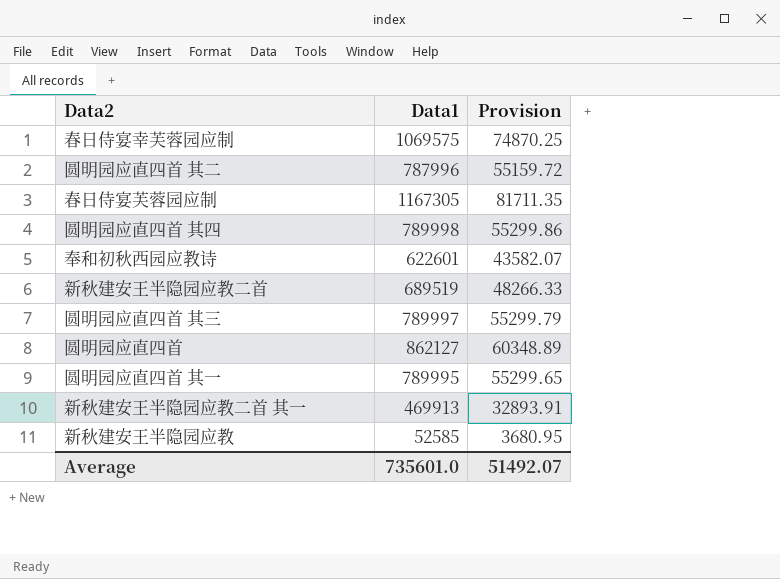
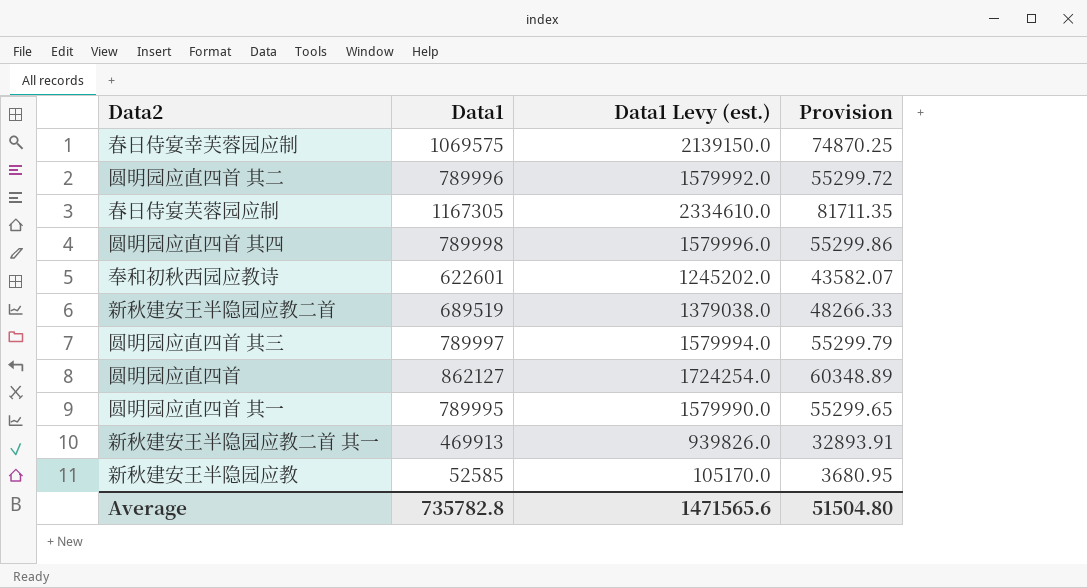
column Data1 Levy (est.) | formula: none -> [Data1] * 2
圆明园应直四首 其二 | Data1: 787996 -> 789996
圆明园应直四首 其二 | Provision: 55159.72 -> 55299.72
Average | Data1: 735601.0 -> 735782.8
Average | Provision: 51492.07 -> 51504.80

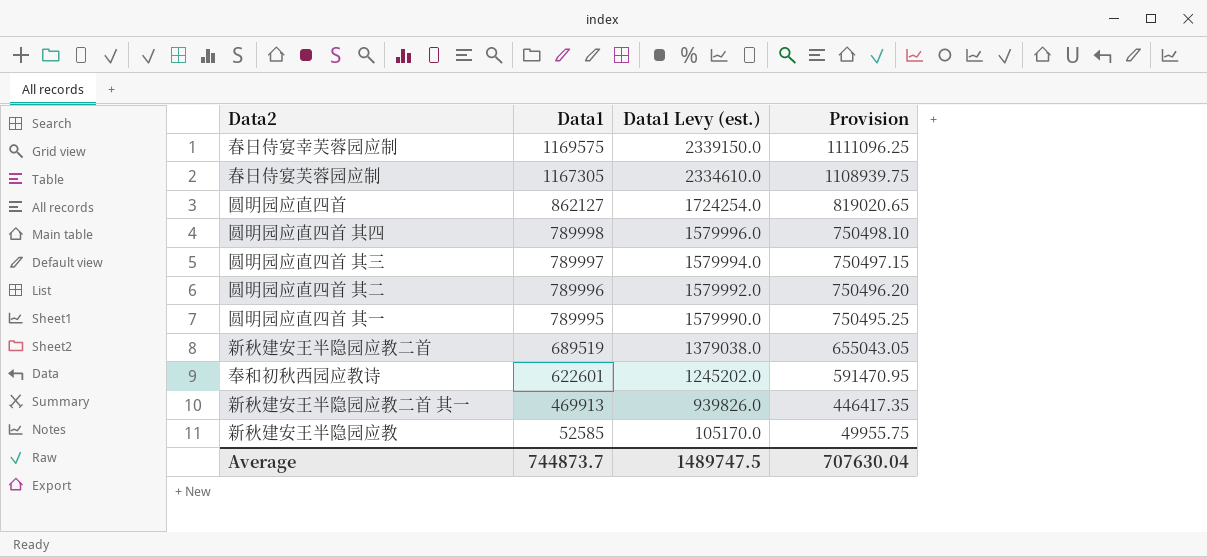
row order: none -> Data1 descending
column Provision | formula: [Data1] * 0.07 -> [Data1] * 0.95
春日侍宴幸芙蓉园应制 | Data1: 1069575 -> 1169575
春日侍宴幸芙蓉园应制 | Data1 Levy (est.): 2139150.0 -> 2339150.0
Average | Data1: 735782.8 -> 744873.7
Average | Data1 Levy (est.): 1471565.6 -> 1489747.5
Average | Provision: 51504.80 -> 707630.04

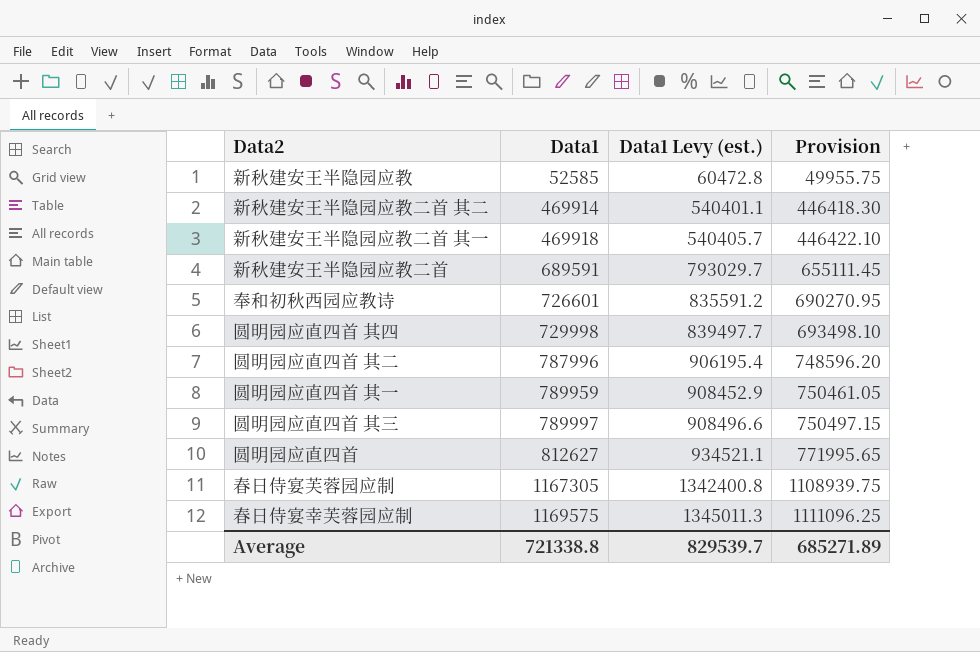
row order: Data1 descending -> Data1 ascending
column Data1 Levy (est.) | formula: [Data1] * 2 -> [Data1] * 1.15
row 新秋建安王半隐园应教二首 其二: none -> 469914 | 540401.1 | 446418.30
新秋建安王半隐园应教二首 其一 | Data1: 469913 -> 469918
新秋建安王半隐园应教二首 其一 | Provision: 446417.35 -> 446422.10
新秋建安王半隐园应教二首 | Data1: 689519 -> 689591
新秋建安王半隐园应教二首 | Provision: 655043.05 -> 655111.45
奉和初秋西园应教诗 | Data1: 622601 -> 726601
奉和初秋西园应教诗 | Provision: 591470.95 -> 690270.95
圆明园应直四首 其四 | Data1: 789998 -> 729998
圆明园应直四首 其四 | Provision: 750498.10 -> 693498.10
圆明园应直四首 其二 | Data1: 789996 -> 787996
圆明园应直四首 其二 | Provision: 750496.20 -> 748596.20
圆明园应直四首 其一 | Data1: 789995 -> 789959
圆明园应直四首 其一 | Provision: 750495.25 -> 750461.05
圆明园应直四首 | Data1: 862127 -> 812627
圆明园应直四首 | Provision: 819020.65 -> 771995.65
Average | Data1: 744873.7 -> 721338.8
Average | Data1 Levy (est.): 1489747.5 -> 829539.7
Average | Provision: 707630.04 -> 685271.89

